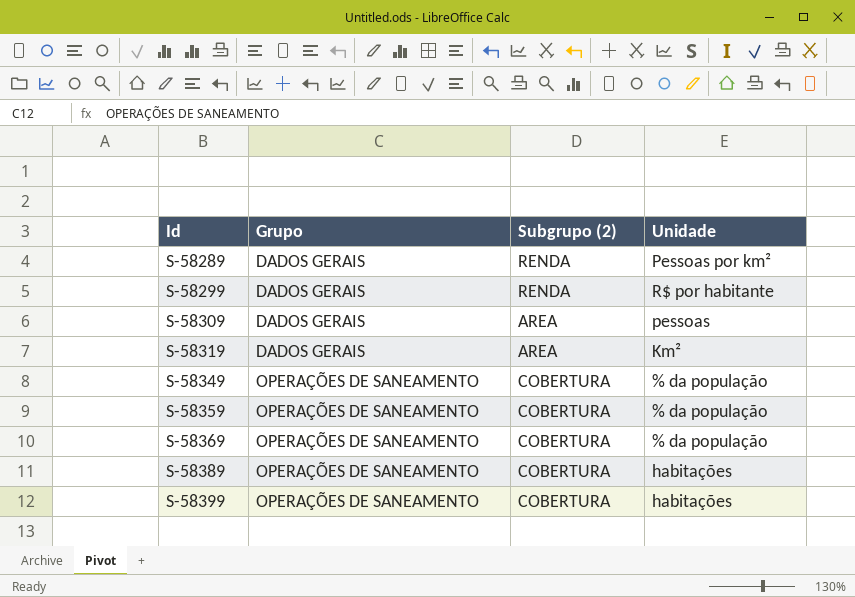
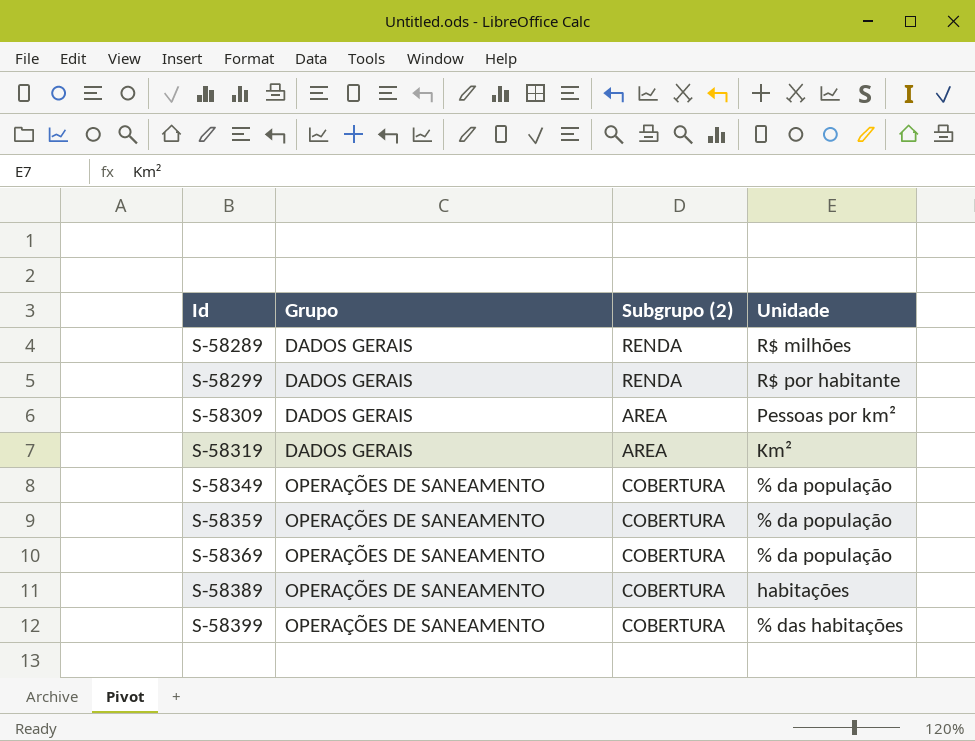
S-58289 | Unidade: Pessoas por km² -> R$ milhões
S-58309 | Unidade: pessoas -> Pessoas por km²
S-58399 | Unidade: habitações -> % das habitações

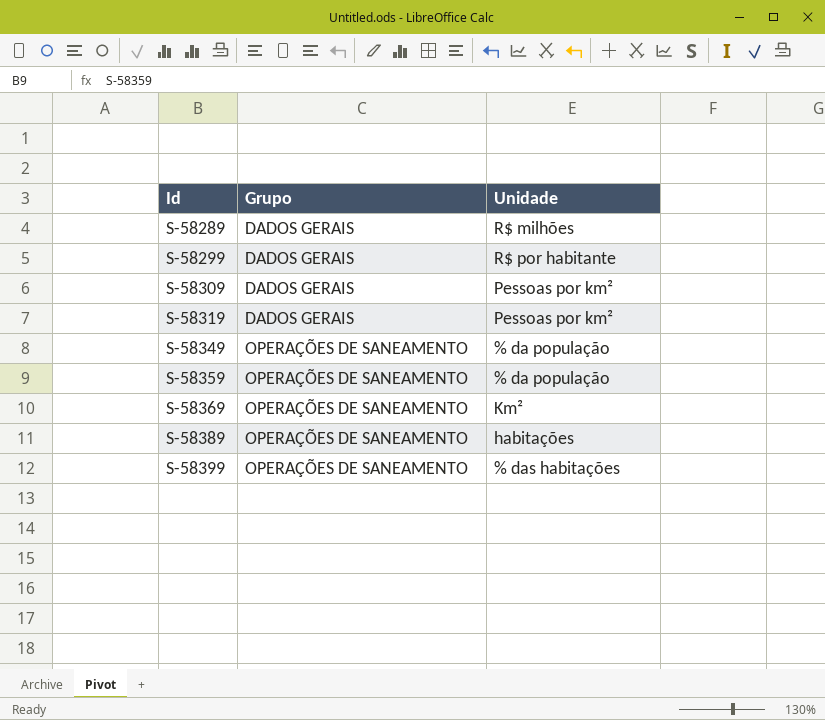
column Subgrupo (2) | position: 3 -> none
S-58319 | Unidade: Km² -> Pessoas por km²
S-58369 | Unidade: % da população -> Km²

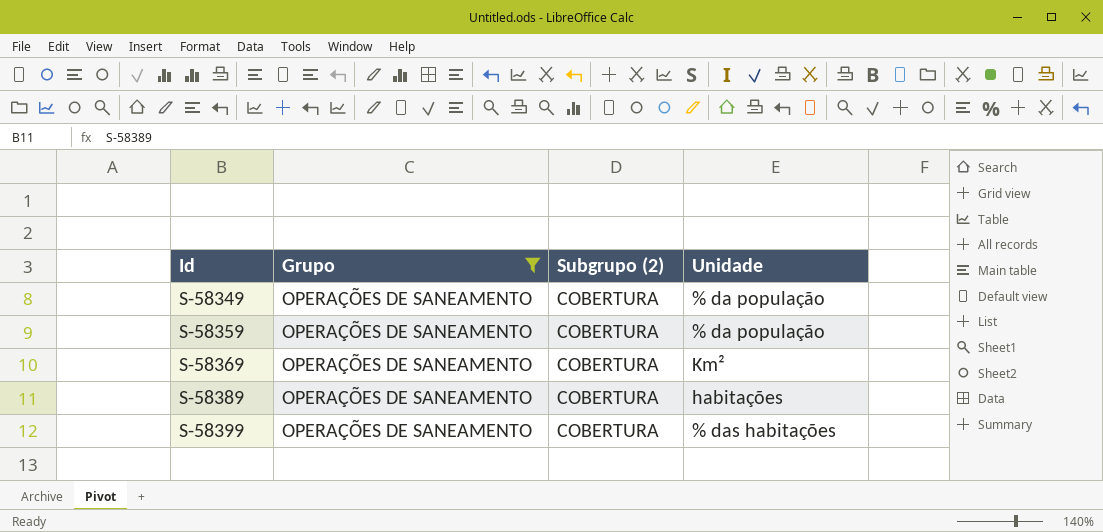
filter: none -> Grupo = OPERAÇÕES DE SANEAMENTO
column Subgrupo (2) | position: none -> 3

